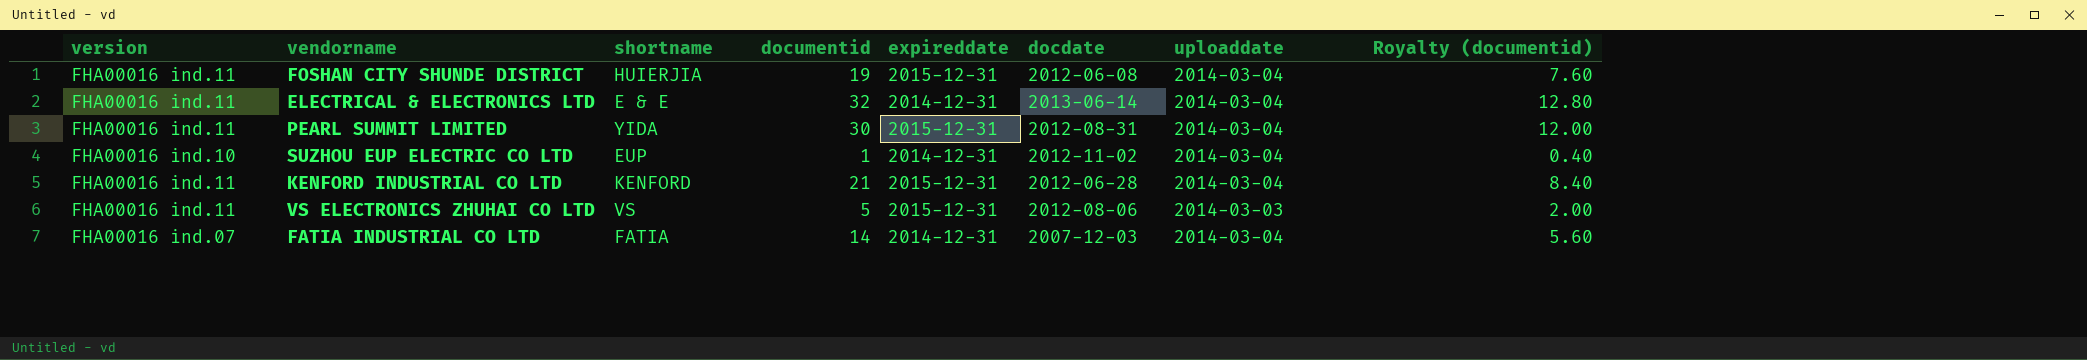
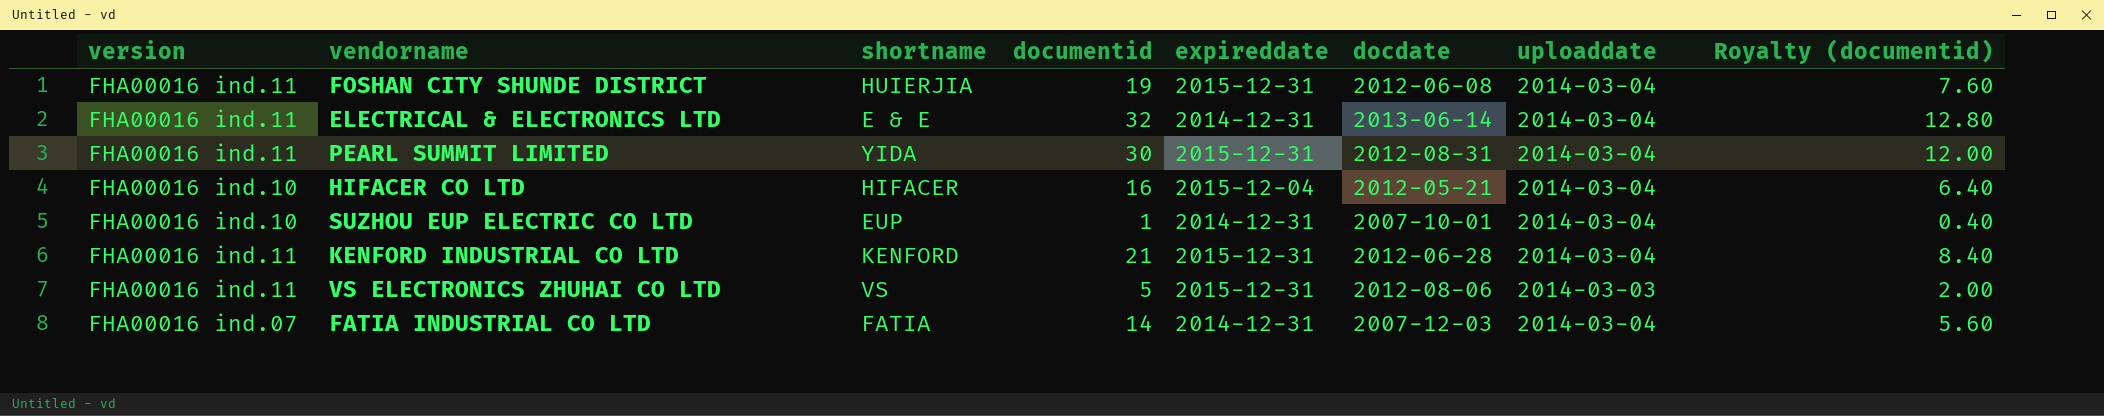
row HIFACER CO LTD: none -> FHA00016 ind.10 | HIFACER | 16 | 2015-12-04 | 2012-05-21 | 2014-03-04 | 6.40
SUZHOU EUP ELECTRIC CO LTD | docdate: 2012-11-02 -> 2007-10-01

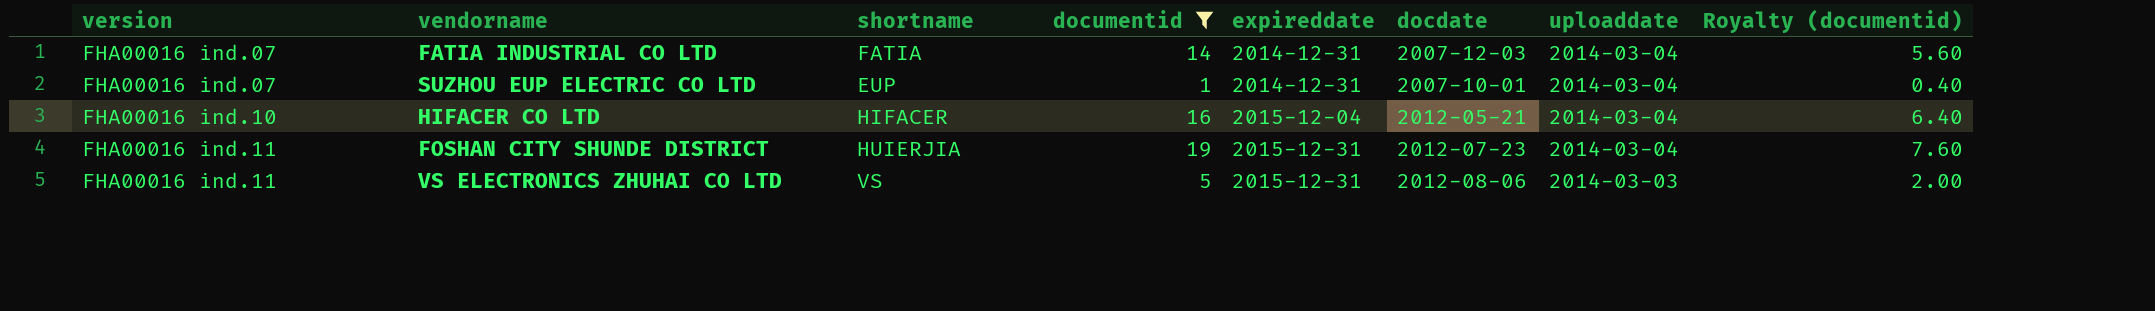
filter: none -> documentid <= 19
row order: none -> version ascending
SUZHOU EUP ELECTRIC CO LTD | version: FHA00016 ind.10 -> FHA00016 ind.07
FOSHAN CITY SHUNDE DISTRICT | docdate: 2012-06-08 -> 2012-07-23

